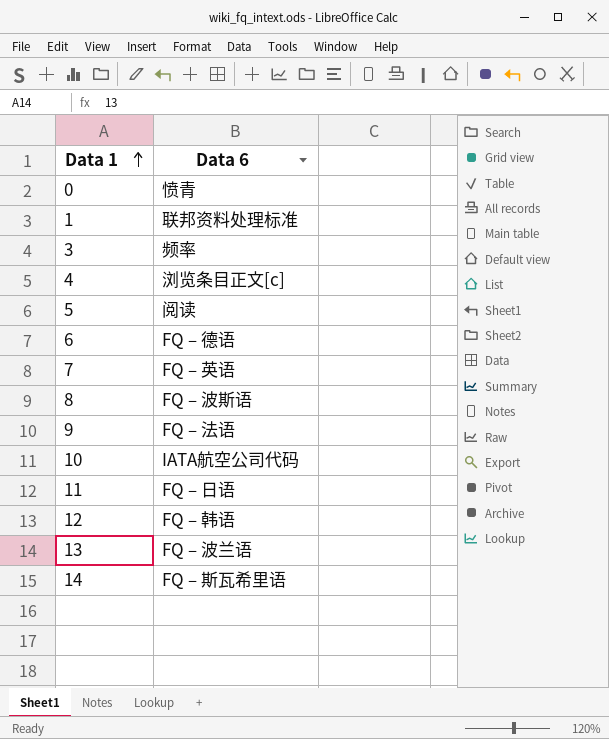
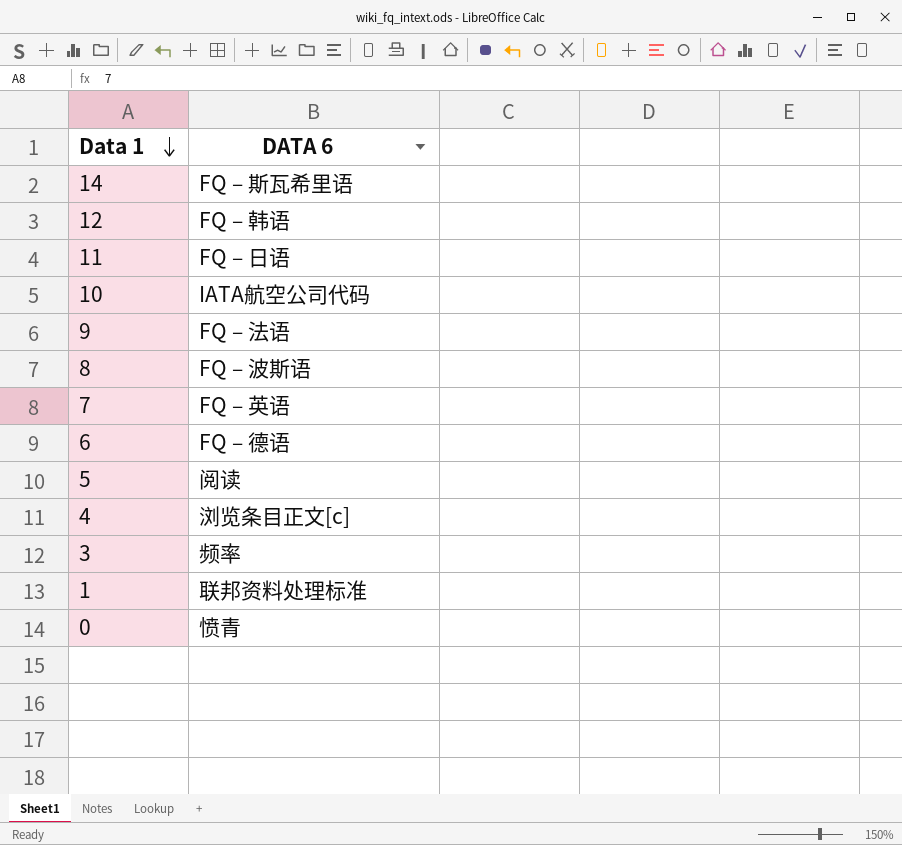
row order: Data 1 ascending -> Data 1 descending
column name: Data 6 -> DATA 6
row 13: FQ – 波兰语 -> none

